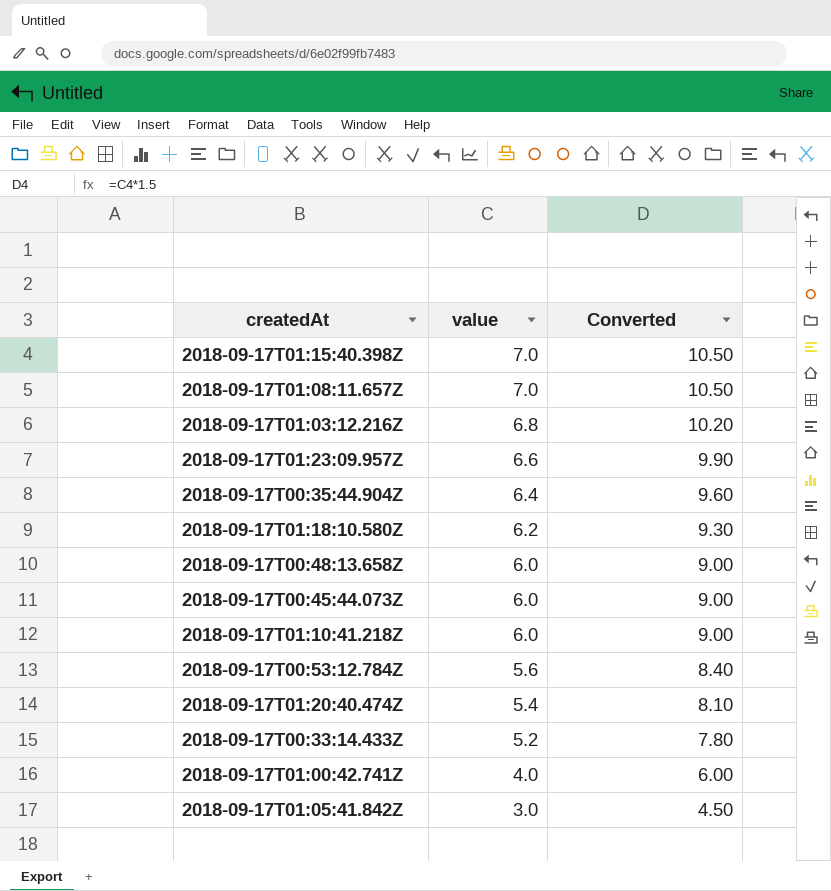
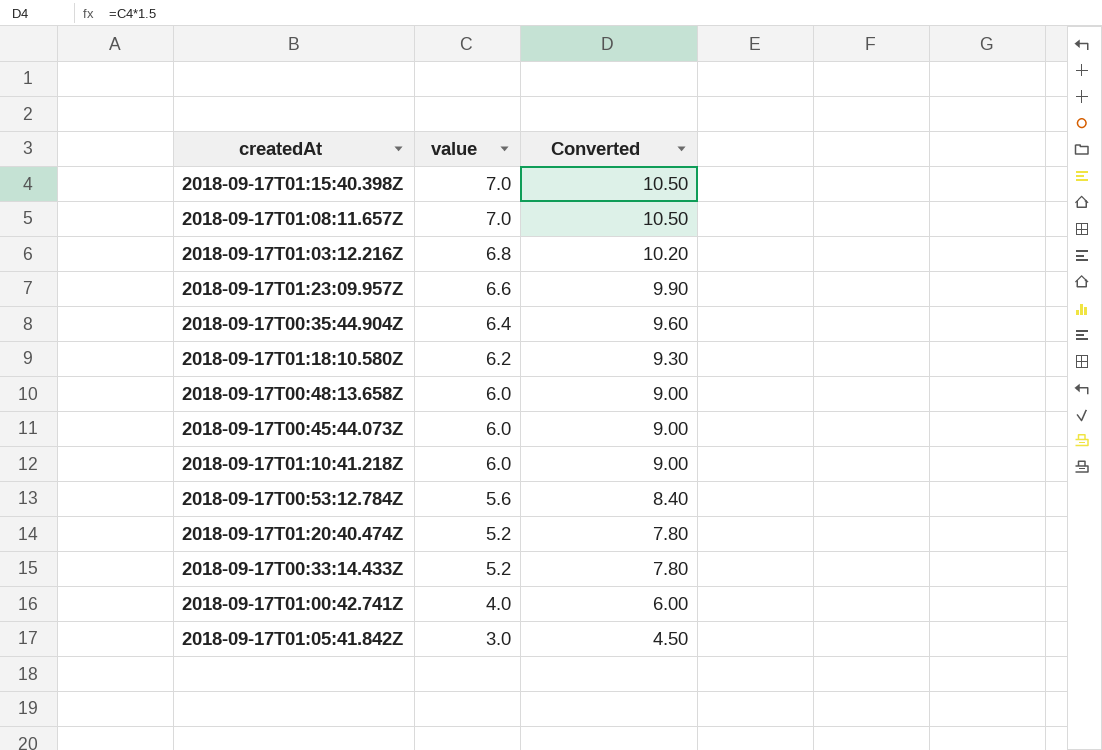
2018-09-17T01:20:40.474Z | value: 5.4 -> 5.2
2018-09-17T01:20:40.474Z | Converted: 8.10 -> 7.80

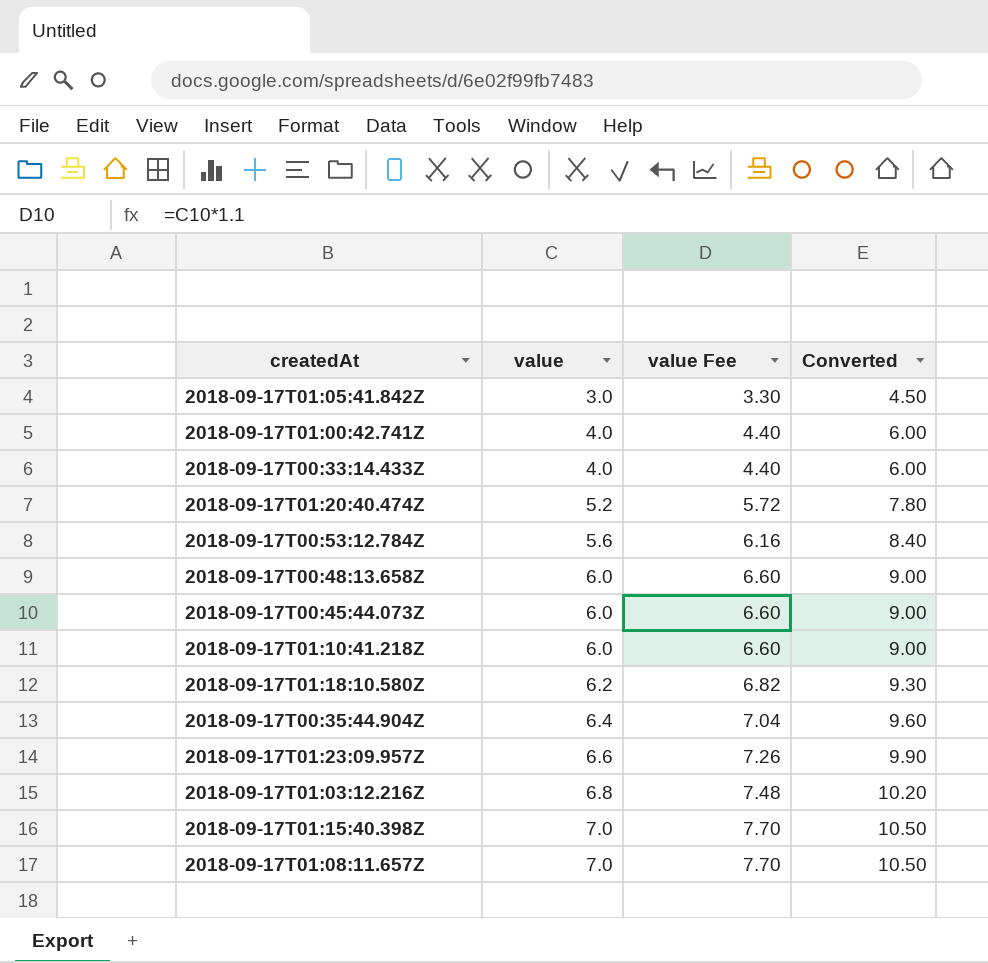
row order: value descending -> value ascending
column value Fee | formula: none -> [value] * 1.1
2018-09-17T00:33:14.433Z | value: 5.2 -> 4.0
2018-09-17T00:33:14.433Z | Converted: 7.80 -> 6.00

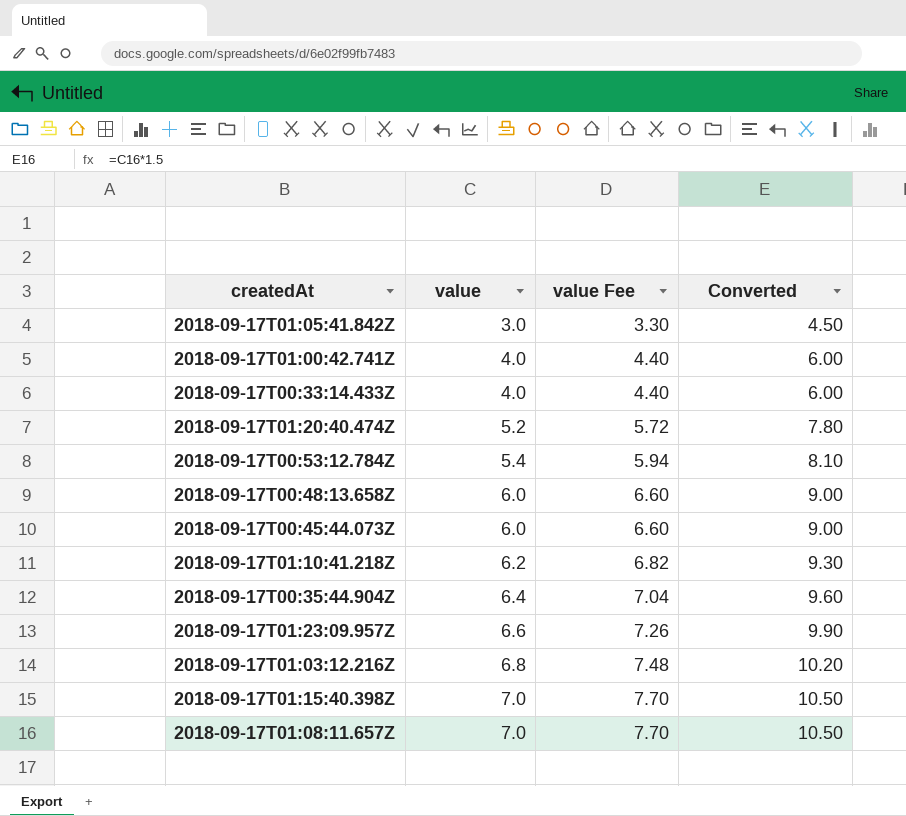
row 2018-09-17T01:18:10.580Z: 6.2 | 6.82 | 9.30 -> none
2018-09-17T00:53:12.784Z | value: 5.6 -> 5.4
2018-09-17T00:53:12.784Z | value Fee: 6.16 -> 5.94
2018-09-17T00:53:12.784Z | Converted: 8.40 -> 8.10
2018-09-17T01:10:41.218Z | value: 6.0 -> 6.2
2018-09-17T01:10:41.218Z | value Fee: 6.60 -> 6.82
2018-09-17T01:10:41.218Z | Converted: 9.00 -> 9.30

